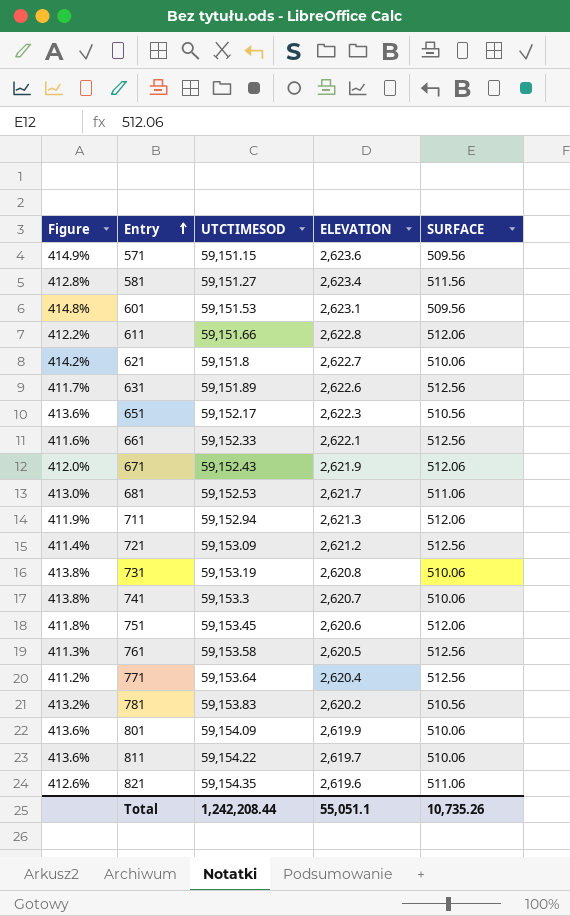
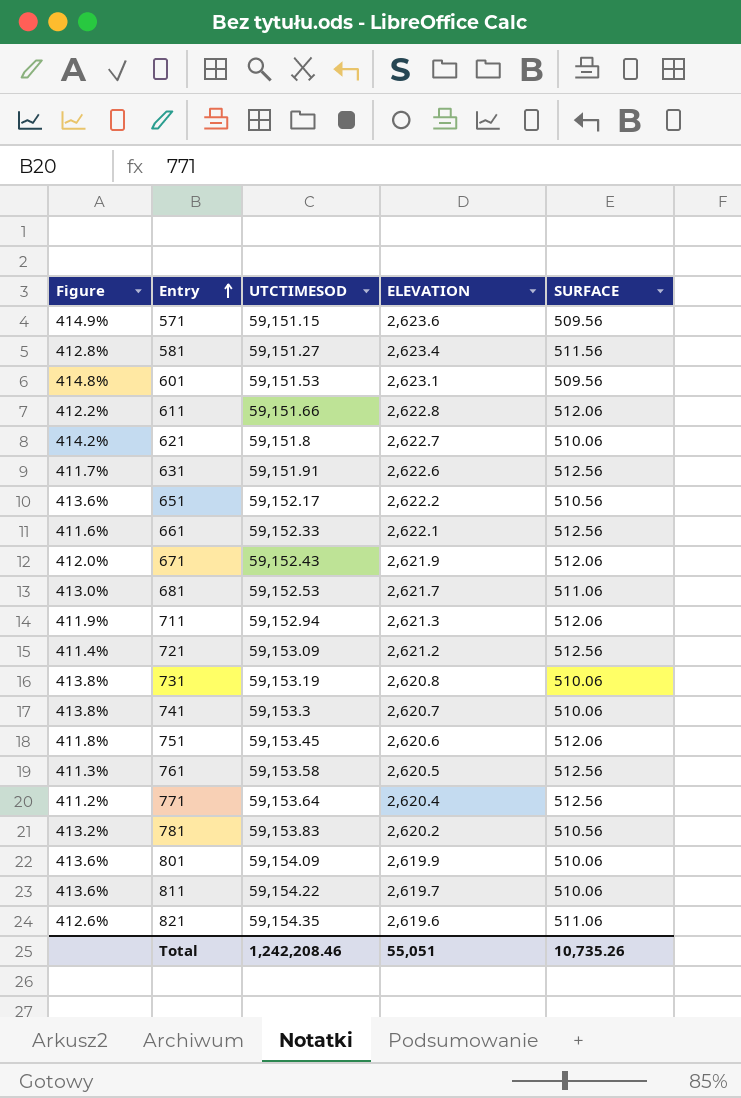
631 | UTCTIMESOD: 59,151.89 -> 59,151.91
651 | ELEVATION: 2,622.3 -> 2,622.2
Total | UTCTIMESOD: 1,242,208.44 -> 1,242,208.46
Total | ELEVATION: 55,051.1 -> 55,051

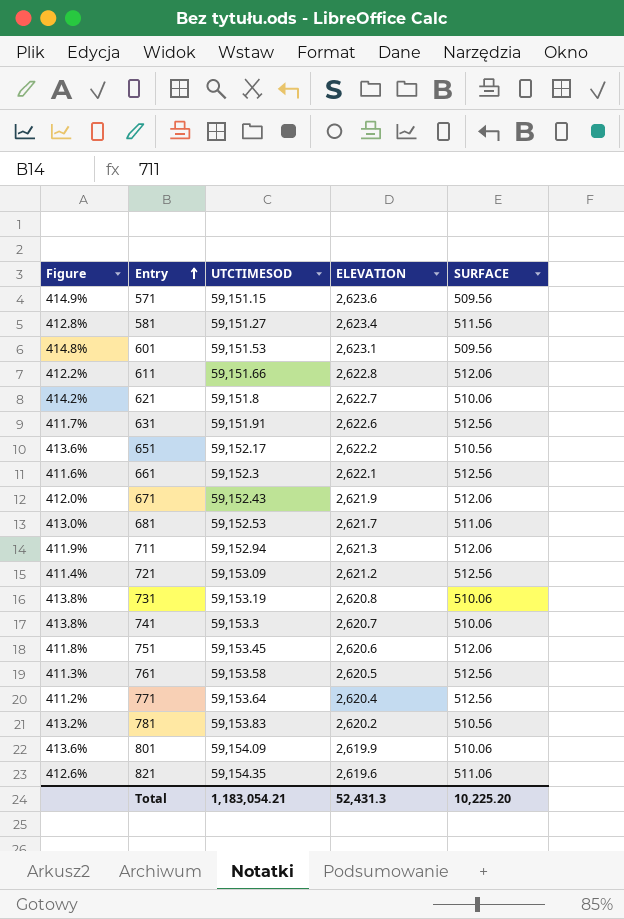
row 811: 413.6% | 59,154.22 | 2,619.7 | 510.06 -> none
661 | UTCTIMESOD: 59,152.33 -> 59,152.3
Total | UTCTIMESOD: 1,242,208.46 -> 1,183,054.21
Total | ELEVATION: 55,051 -> 52,431.3
Total | SURFACE: 10,735.26 -> 10,225.20

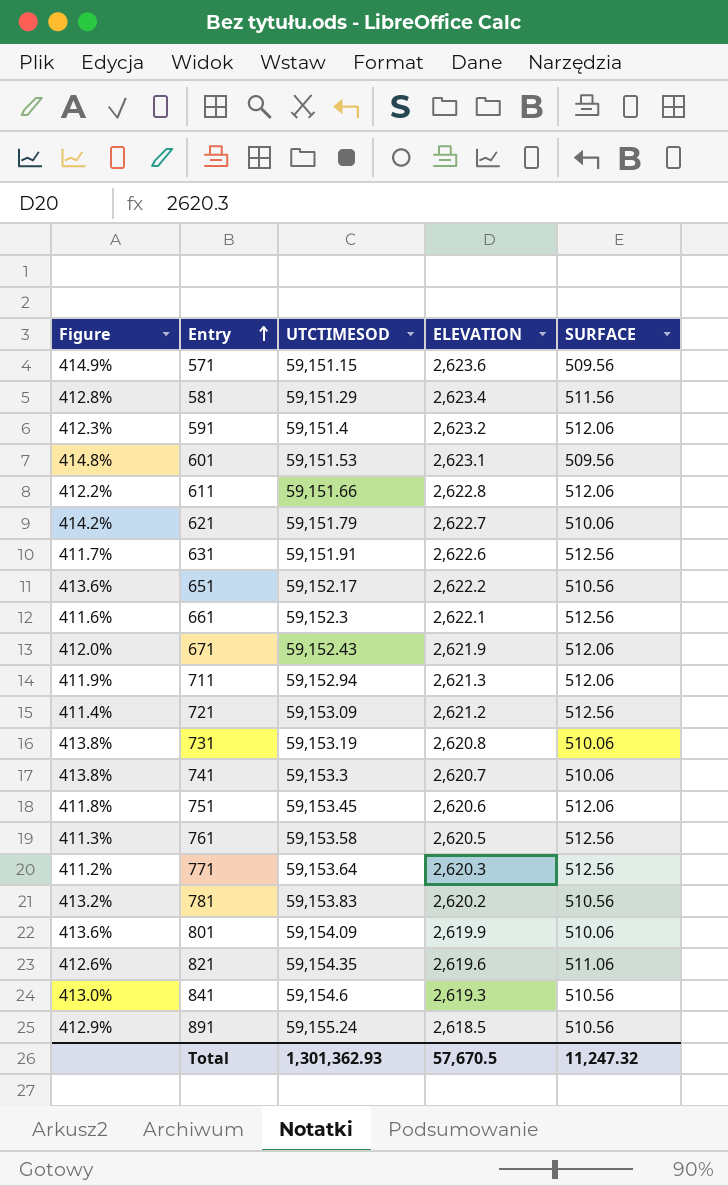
row 681: 413.0% | 59,152.53 | 2,621.7 | 511.06 -> none
581 | UTCTIMESOD: 59,151.27 -> 59,151.29
row 591: none -> 412.3% | 59,151.4 | 2,623.2 | 512.06
621 | UTCTIMESOD: 59,151.8 -> 59,151.79
771 | ELEVATION: 2,620.4 -> 2,620.3
row 841: none -> 413.0% | 59,154.6 | 2,619.3 | 510.56
row 891: none -> 412.9% | 59,155.24 | 2,618.5 | 510.56
Total | UTCTIMESOD: 1,183,054.21 -> 1,301,362.93
Total | ELEVATION: 52,431.3 -> 57,670.5
Total | SURFACE: 10,225.20 -> 11,247.32

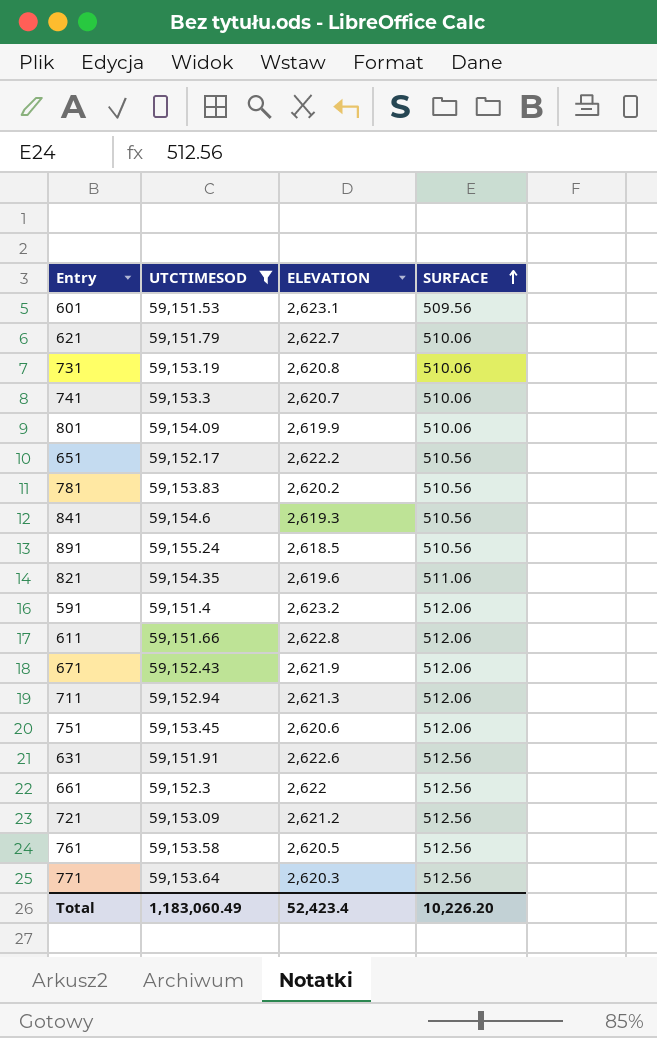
filter: none -> UTCTIMESOD >= 59,151.4
row order: Entry ascending -> SURFACE ascending
column Figure | formula: ([ELEVATION] - [SURFACE]) / [SURFACE] -> none
661 | ELEVATION: 2,622.1 -> 2,622
Total | UTCTIMESOD: 1,301,362.93 -> 1,183,060.49
Total | ELEVATION: 57,670.5 -> 52,423.4
Total | SURFACE: 11,247.32 -> 10,226.20

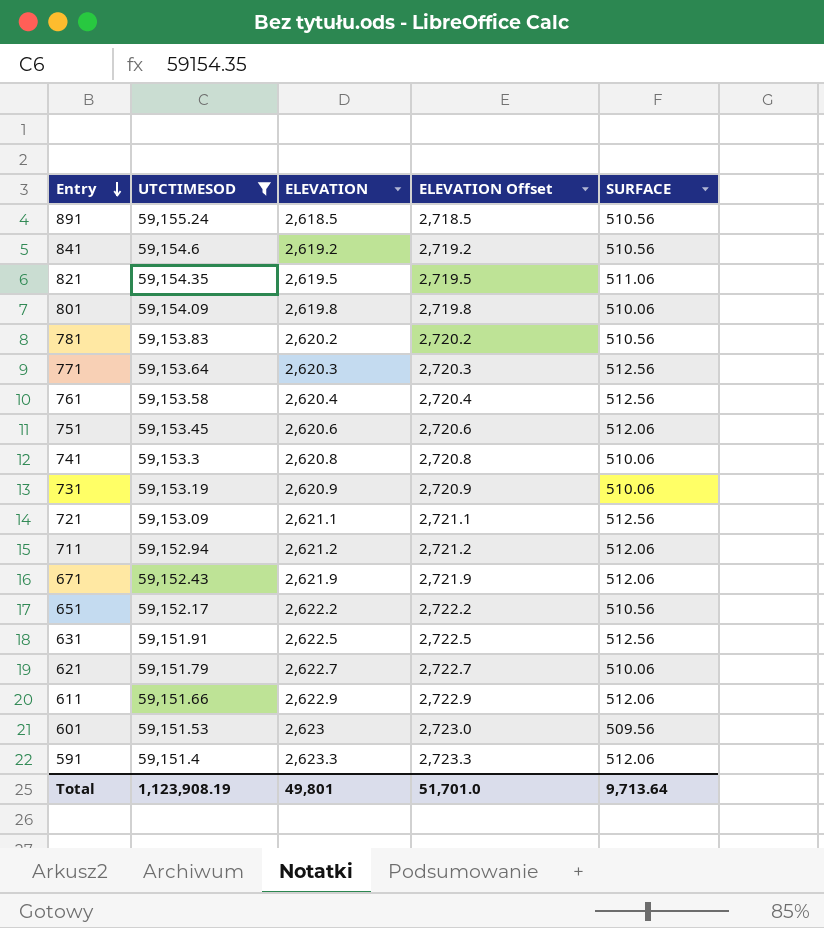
row order: SURFACE ascending -> Entry descending
column ELEVATION Offset | formula: none -> [ELEVATION] + 100
row 661: 59,152.3 | 2,622 | 512.56 -> none
841 | ELEVATION: 2,619.3 -> 2,619.2
821 | ELEVATION: 2,619.6 -> 2,619.5
801 | ELEVATION: 2,619.9 -> 2,619.8
761 | ELEVATION: 2,620.5 -> 2,620.4
741 | ELEVATION: 2,620.7 -> 2,620.8
731 | ELEVATION: 2,620.8 -> 2,620.9
721 | ELEVATION: 2,621.2 -> 2,621.1
711 | ELEVATION: 2,621.3 -> 2,621.2
631 | ELEVATION: 2,622.6 -> 2,622.5
611 | ELEVATION: 2,622.8 -> 2,622.9
601 | ELEVATION: 2,623.1 -> 2,623
591 | ELEVATION: 2,623.2 -> 2,623.3
Total | UTCTIMESOD: 1,183,060.49 -> 1,123,908.19
Total | ELEVATION: 52,423.4 -> 49,801
Total | SURFACE: 10,226.20 -> 9,713.64

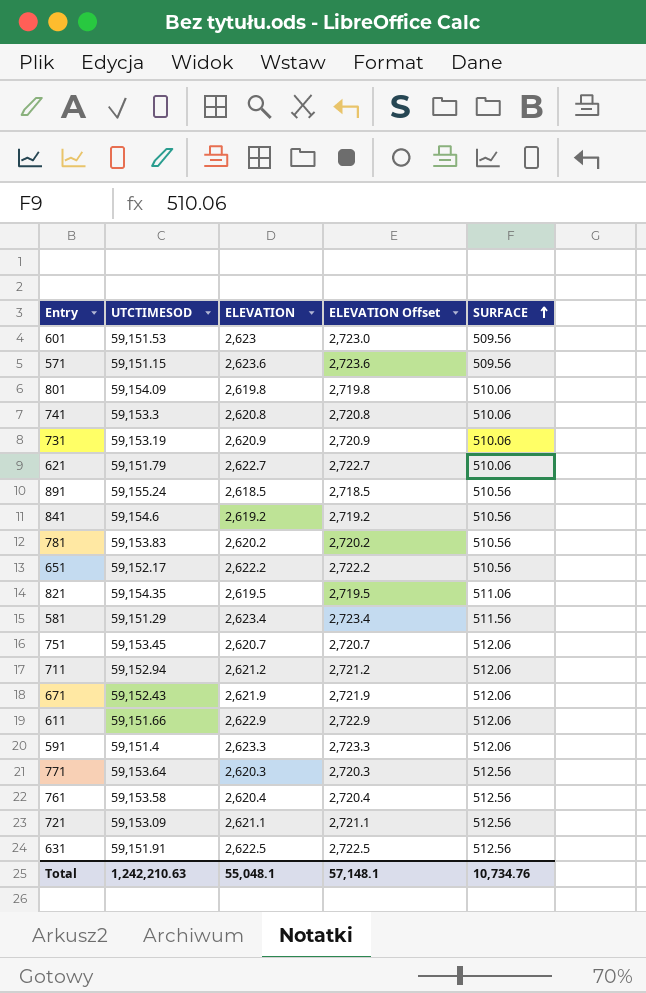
filter: UTCTIMESOD >= 59,151.4 -> none
row order: Entry descending -> SURFACE ascending
751 | ELEVATION: 2,620.6 -> 2,620.7
751 | ELEVATION Offset: 2,720.6 -> 2,720.7
Total | UTCTIMESOD: 1,123,908.19 -> 1,242,210.63
Total | ELEVATION: 49,801 -> 55,048.1
Total | ELEVATION Offset: 51,701.0 -> 57,148.1
Total | SURFACE: 9,713.64 -> 10,734.76

